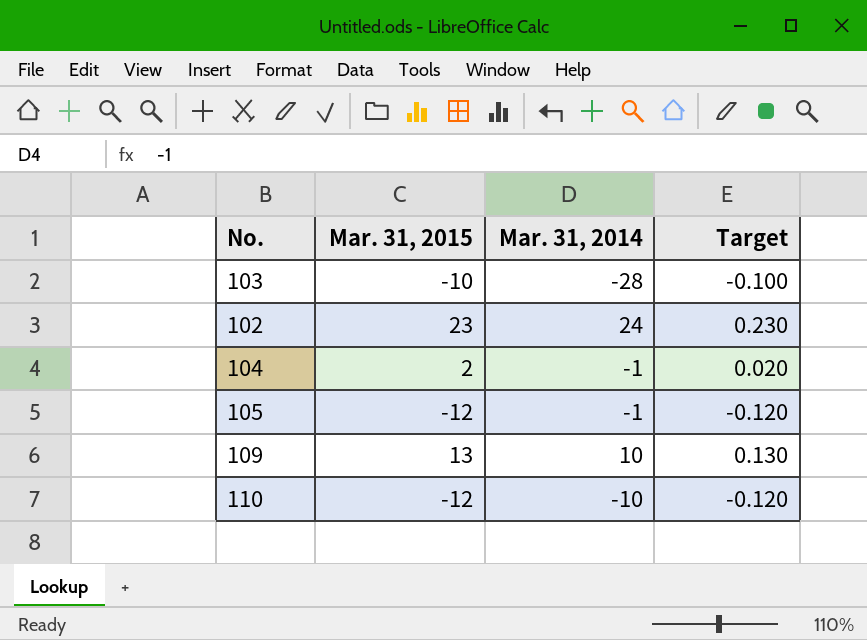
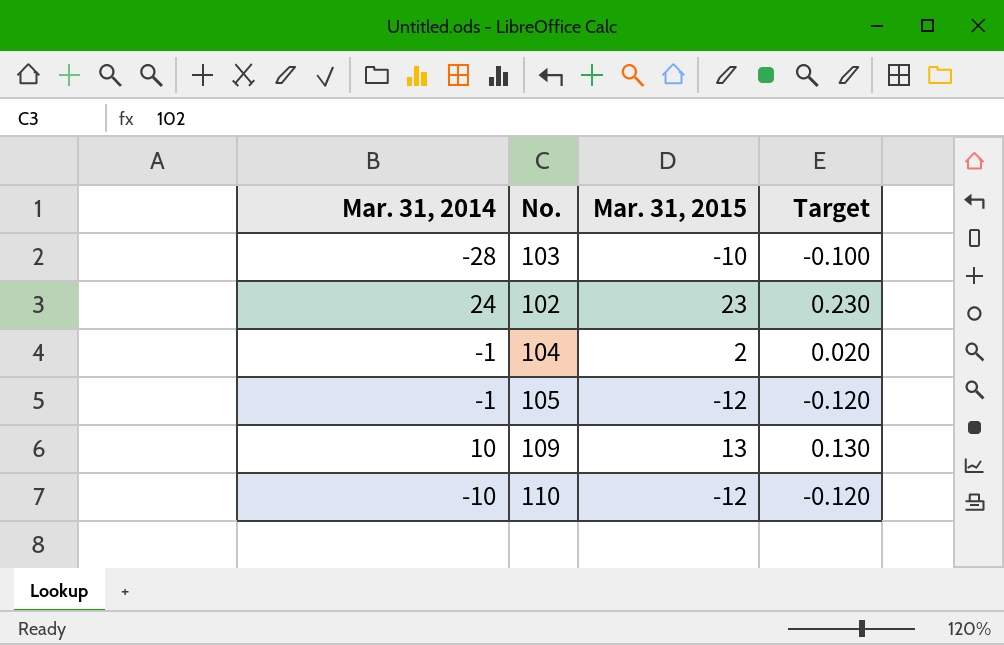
column Mar. 31, 2014 | position: 3 -> 1

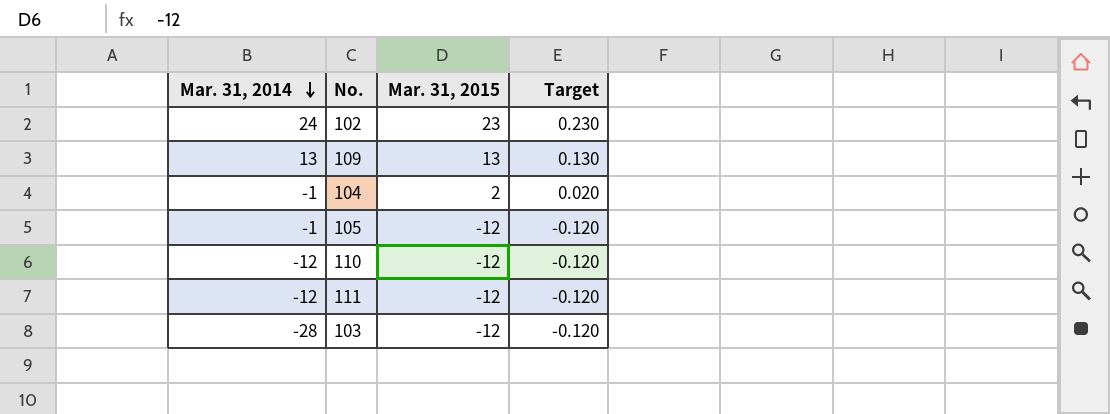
row order: none -> Mar. 31, 2014 descending
109 | Mar. 31, 2014: 10 -> 13
110 | Mar. 31, 2014: -10 -> -12
row 111: none -> -12 | -12 | -0.120
103 | Mar. 31, 2015: -10 -> -12
103 | Target: -0.100 -> -0.120

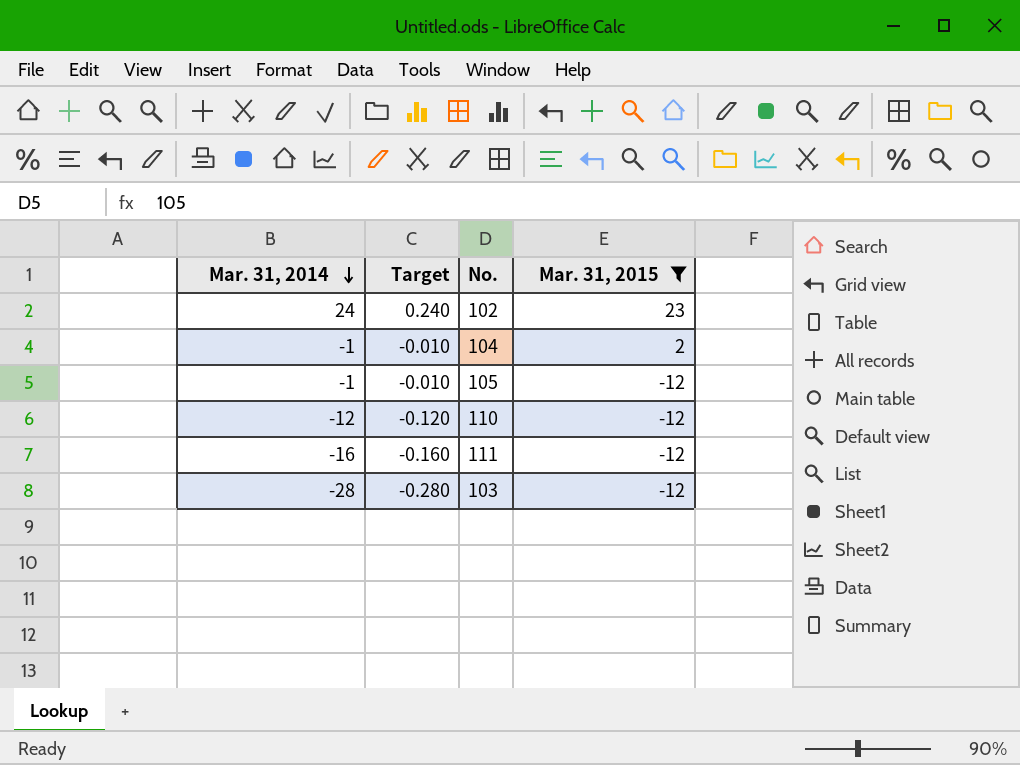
filter: none -> Mar. 31, 2015 != 13
column Target | formula: [Mar. 31, 2015] * 0.01 -> [Mar. 31, 2014] * 0.01
column Target | position: 4 -> 2
111 | Mar. 31, 2014: -12 -> -16

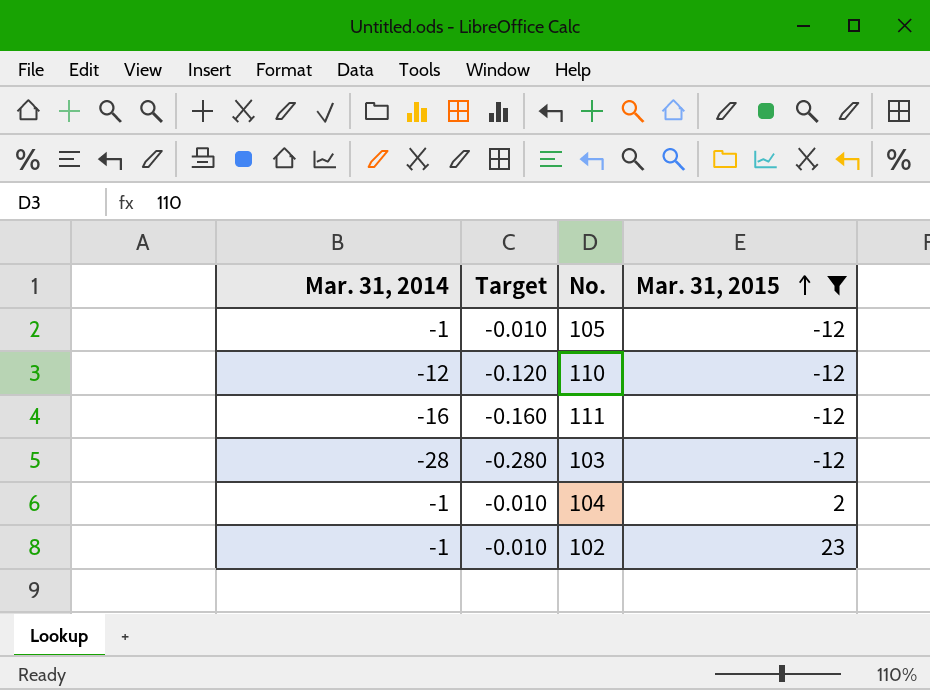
row order: Mar. 31, 2014 descending -> Mar. 31, 2015 ascending
102 | Mar. 31, 2014: 24 -> -1
102 | Target: 0.240 -> -0.010

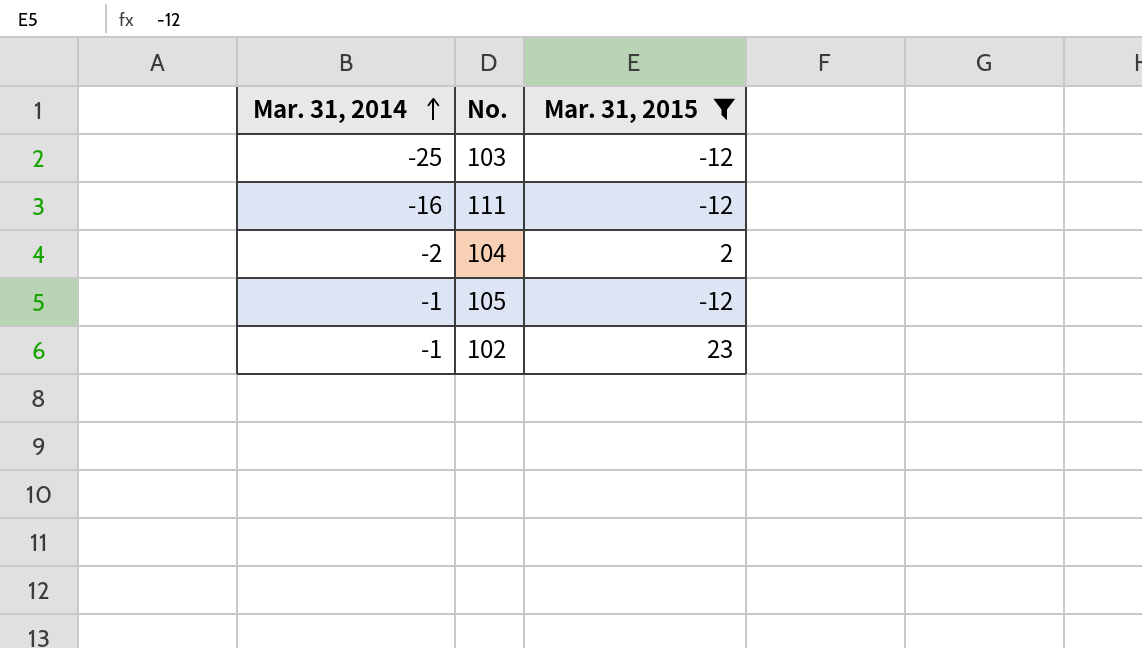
row order: Mar. 31, 2015 ascending -> Mar. 31, 2014 ascending
column Target | formula: [Mar. 31, 2014] * 0.01 -> none
row 110: -12 | -0.120 | -12 -> none
103 | Mar. 31, 2014: -28 -> -25
104 | Mar. 31, 2014: -1 -> -2

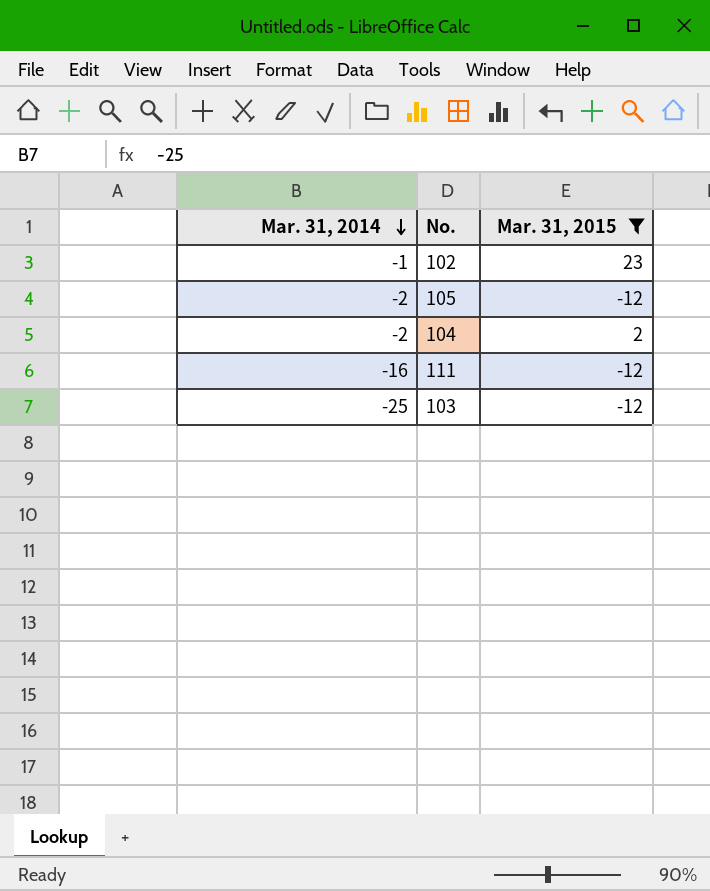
row order: Mar. 31, 2014 ascending -> Mar. 31, 2014 descending
105 | Mar. 31, 2014: -1 -> -2

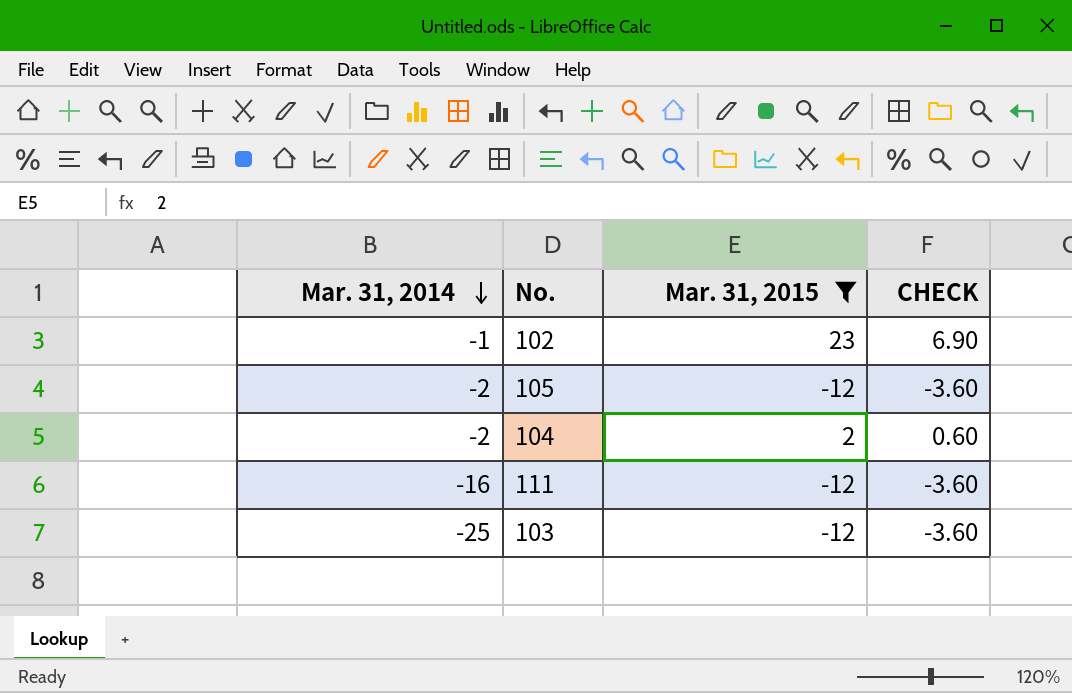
column CHECK | formula: none -> [Mar. 31, 2015] * 0.3

